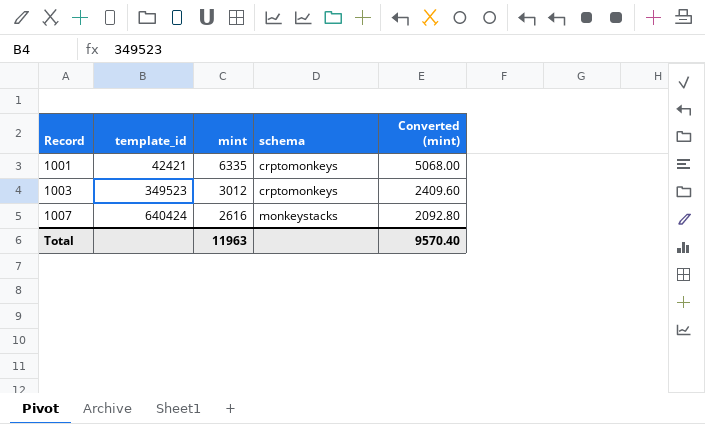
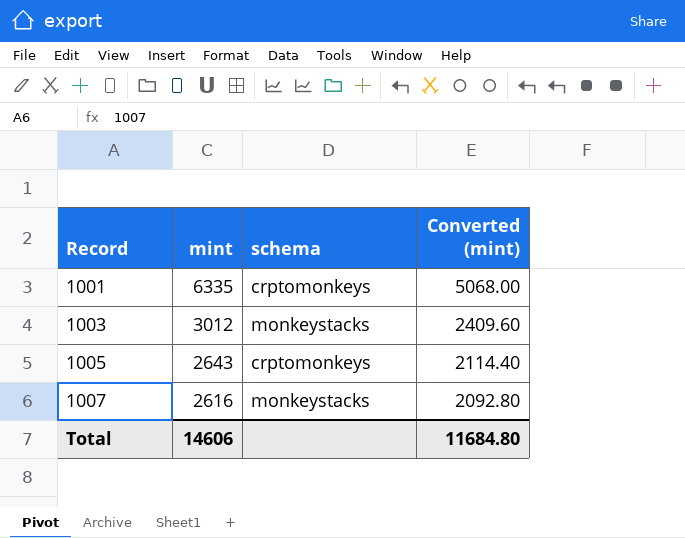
column template_id | position: 2 -> none
1003 | schema: crptomonkeys -> monkeystacks
row 1005: none -> 2643 | crptomonkeys | 2114.40
Total | mint: 11963 -> 14606
Total | Converted (mint): 9570.40 -> 11684.80

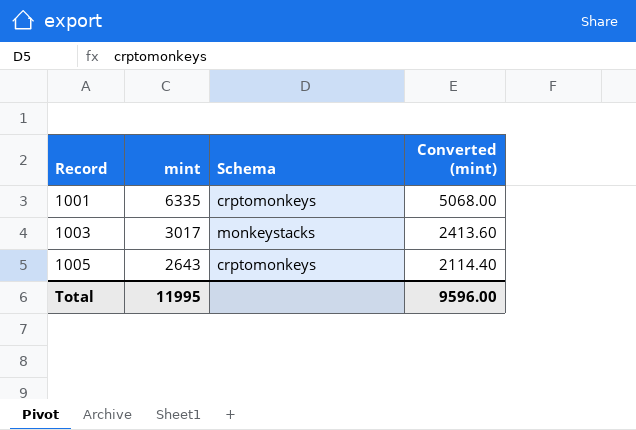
column name: schema -> Schema
row 1007: 2616 | monkeystacks | 2092.80 -> none
1003 | mint: 3012 -> 3017
1003 | Converted (mint): 2409.60 -> 2413.60
Total | mint: 14606 -> 11995
Total | Converted (mint): 11684.80 -> 9596.00

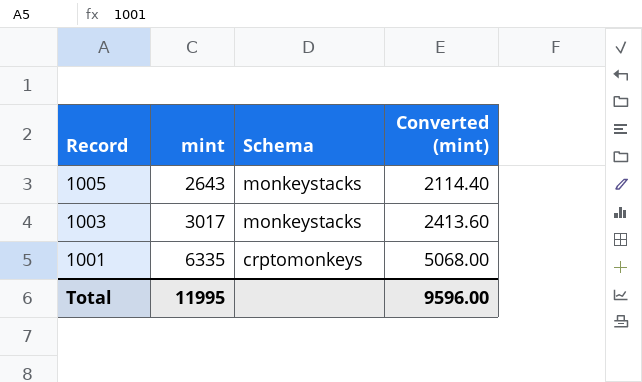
row order: Record ascending -> Record descending
1005 | Schema: crptomonkeys -> monkeystacks

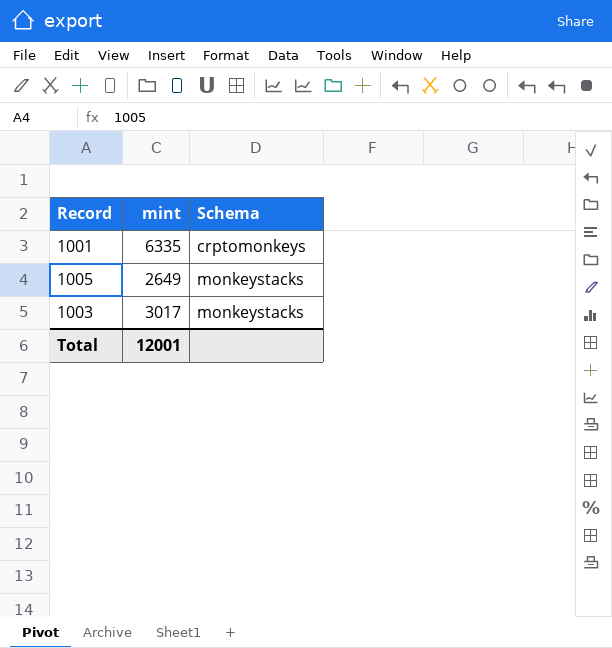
row order: Record descending -> Schema ascending
column Converted (mint) | formula: [mint] * 0.8 -> none
1005 | mint: 2643 -> 2649
Total | mint: 11995 -> 12001

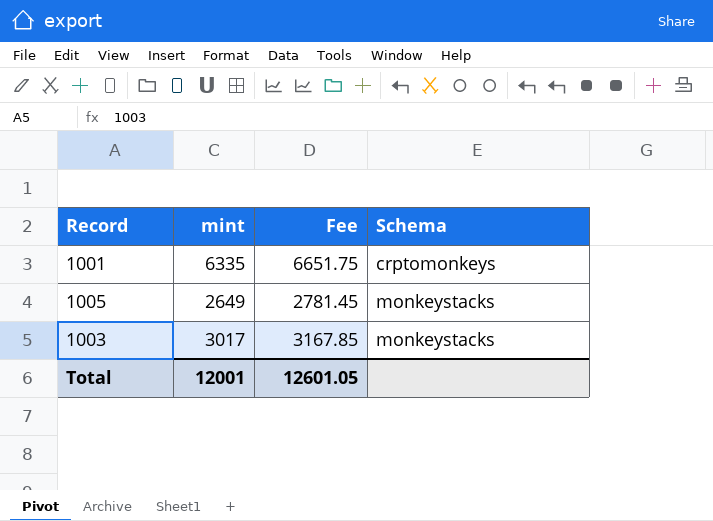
column Fee | formula: none -> [mint] * 1.05

